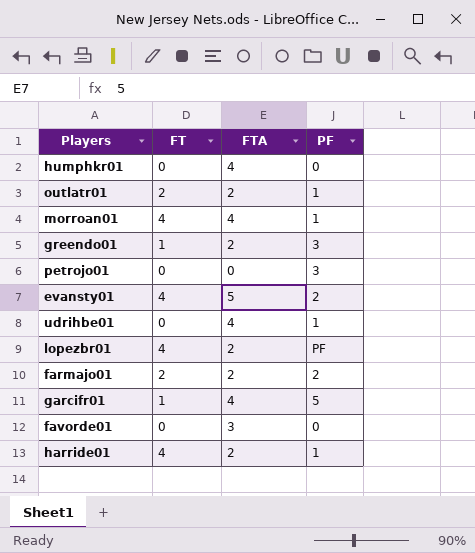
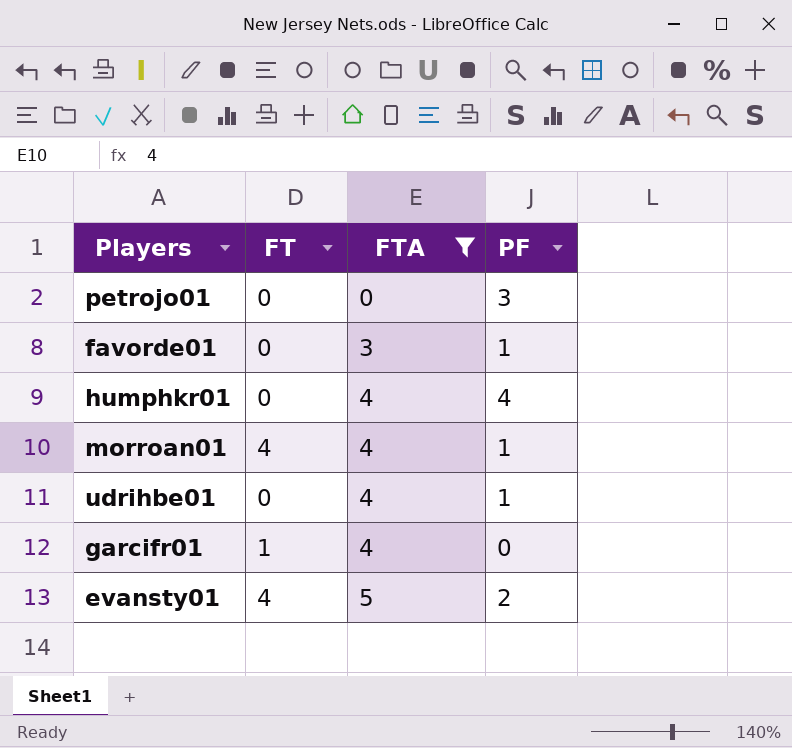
filter: none -> FTA != 2
row order: none -> FTA ascending
favorde01 | PF: 0 -> 1
humphkr01 | PF: 0 -> 4
garcifr01 | PF: 5 -> 0

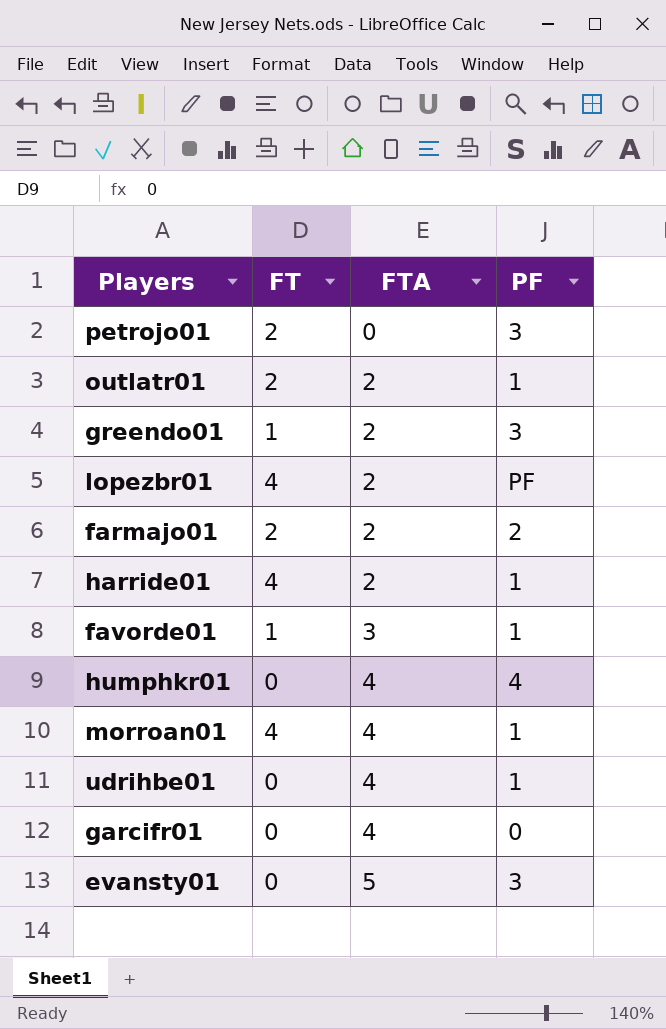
filter: FTA != 2 -> none
petrojo01 | FT: 0 -> 2
favorde01 | FT: 0 -> 1
garcifr01 | FT: 1 -> 0
evansty01 | FT: 4 -> 0
evansty01 | PF: 2 -> 3

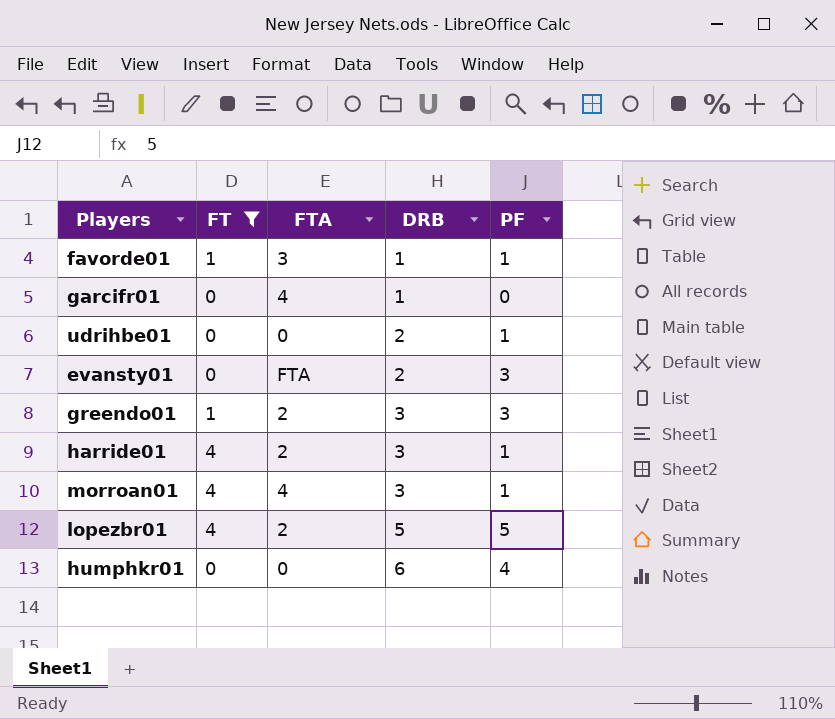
filter: none -> FT != 2
row order: FTA ascending -> DRB ascending
column DRB | position: none -> 4
udrihbe01 | FTA: 4 -> 0
evansty01 | FTA: 5 -> FTA
lopezbr01 | PF: PF -> 5
humphkr01 | FTA: 4 -> 0

